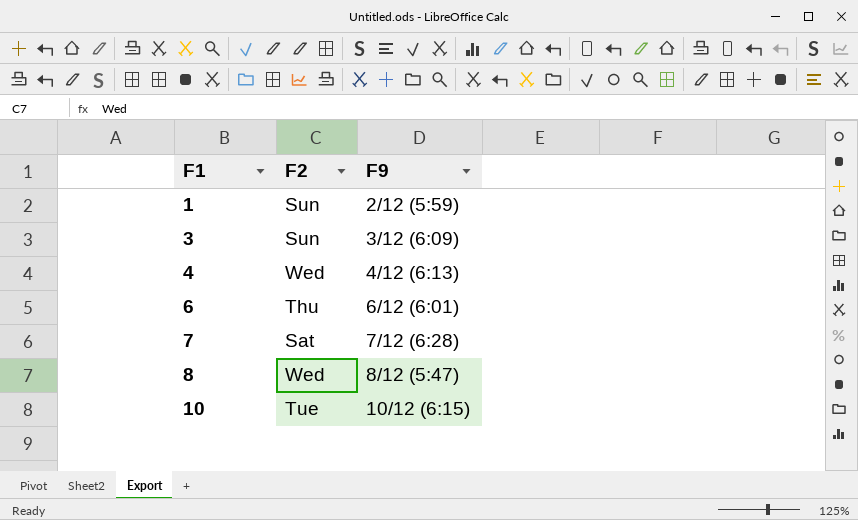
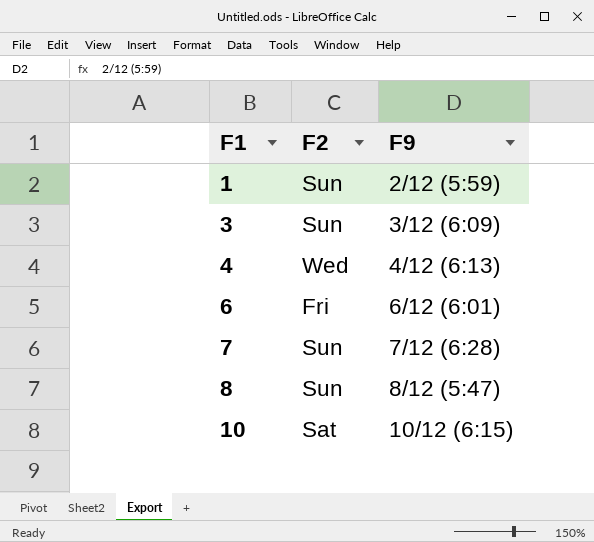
6 | F2: Thu -> Fri
7 | F2: Sat -> Sun
8 | F2: Wed -> Sun
10 | F2: Tue -> Sat

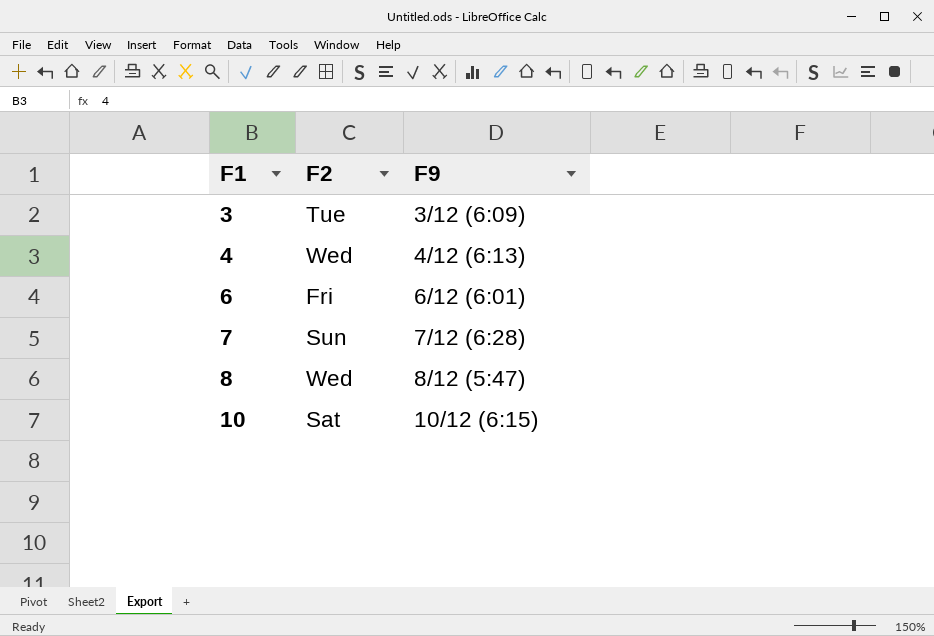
row 1: Sun | 2/12 (5:59) -> none
3 | F2: Sun -> Tue
8 | F2: Sun -> Wed

